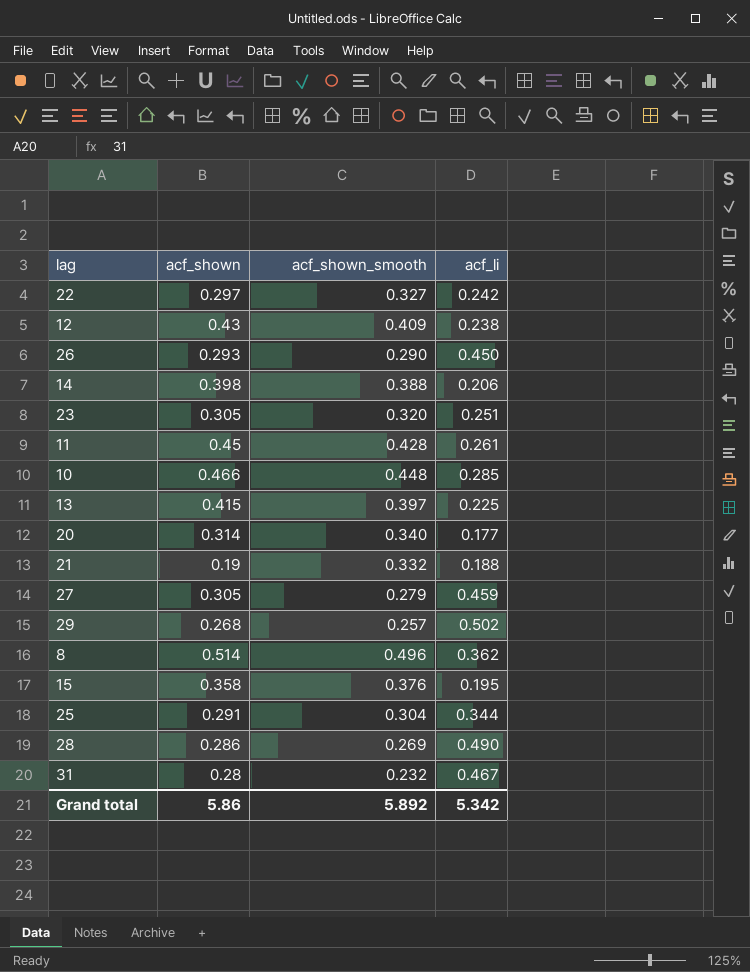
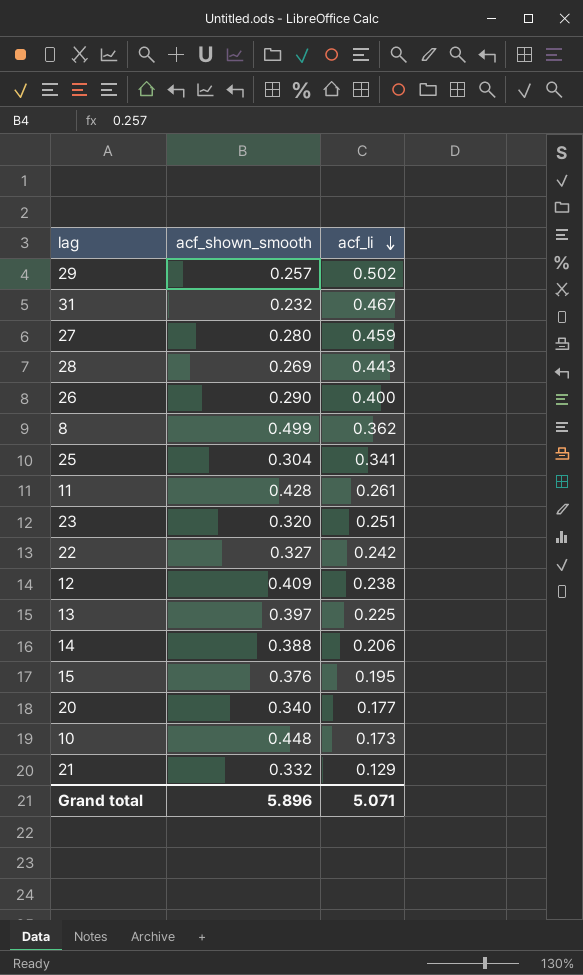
row order: none -> acf_li descending
column acf_shown | position: 2 -> none
27 | acf_shown_smooth: 0.279 -> 0.280
28 | acf_li: 0.490 -> 0.443
26 | acf_li: 0.450 -> 0.400
8 | acf_shown_smooth: 0.496 -> 0.499
25 | acf_li: 0.344 -> 0.341
10 | acf_li: 0.285 -> 0.173
21 | acf_li: 0.188 -> 0.129
Grand total | acf_shown_smooth: 5.892 -> 5.896
Grand total | acf_li: 5.342 -> 5.071

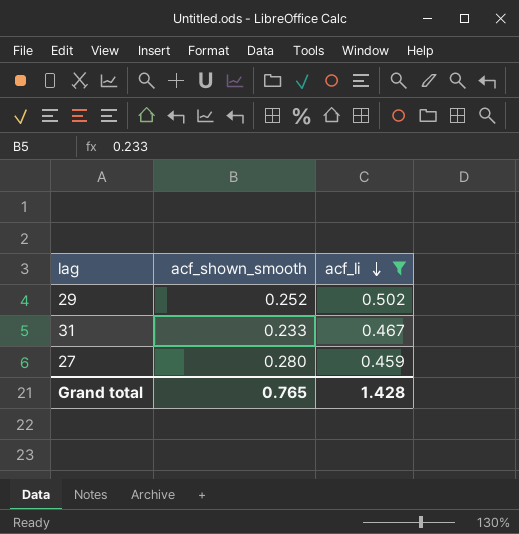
filter: none -> acf_li >= 0.459
29 | acf_shown_smooth: 0.257 -> 0.252
31 | acf_shown_smooth: 0.232 -> 0.233
Grand total | acf_shown_smooth: 5.896 -> 0.765
Grand total | acf_li: 5.071 -> 1.428

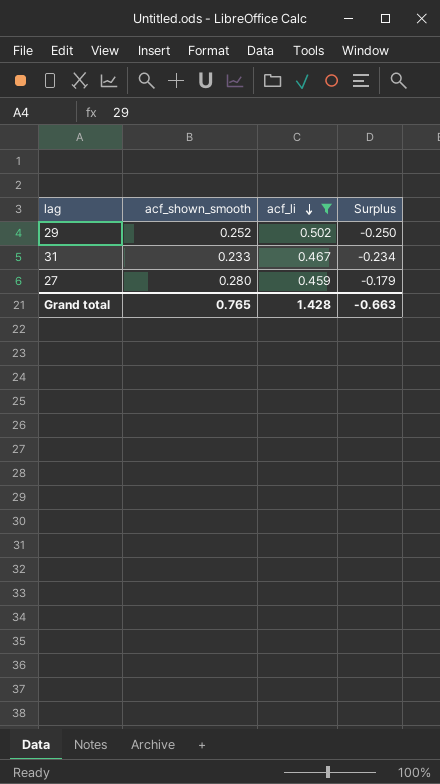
column Surplus | formula: none -> [acf_shown_smooth] - [acf_li]

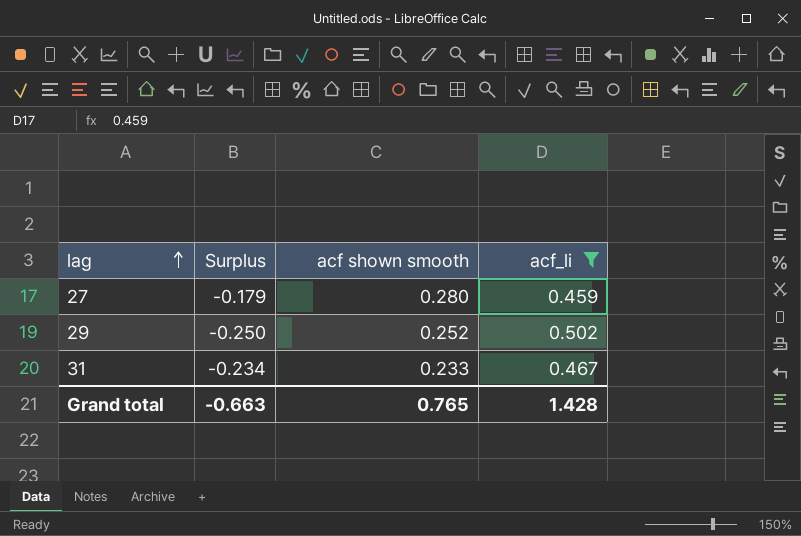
row order: acf_li descending -> lag ascending
column Surplus | position: 4 -> 2
column name: acf_shown_smooth -> acf shown smooth

